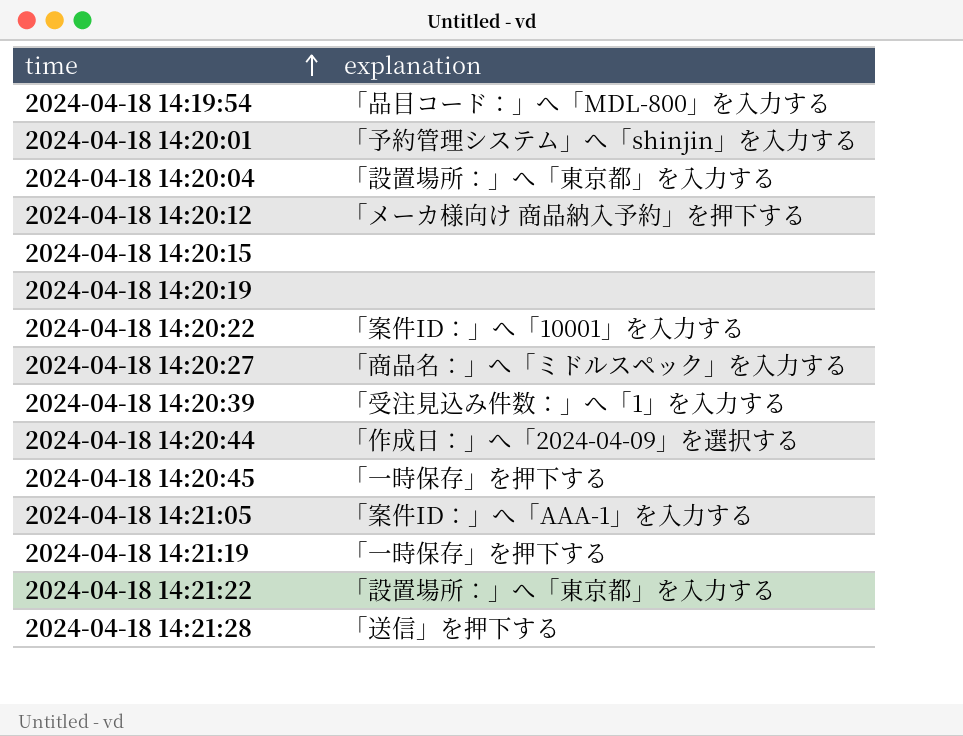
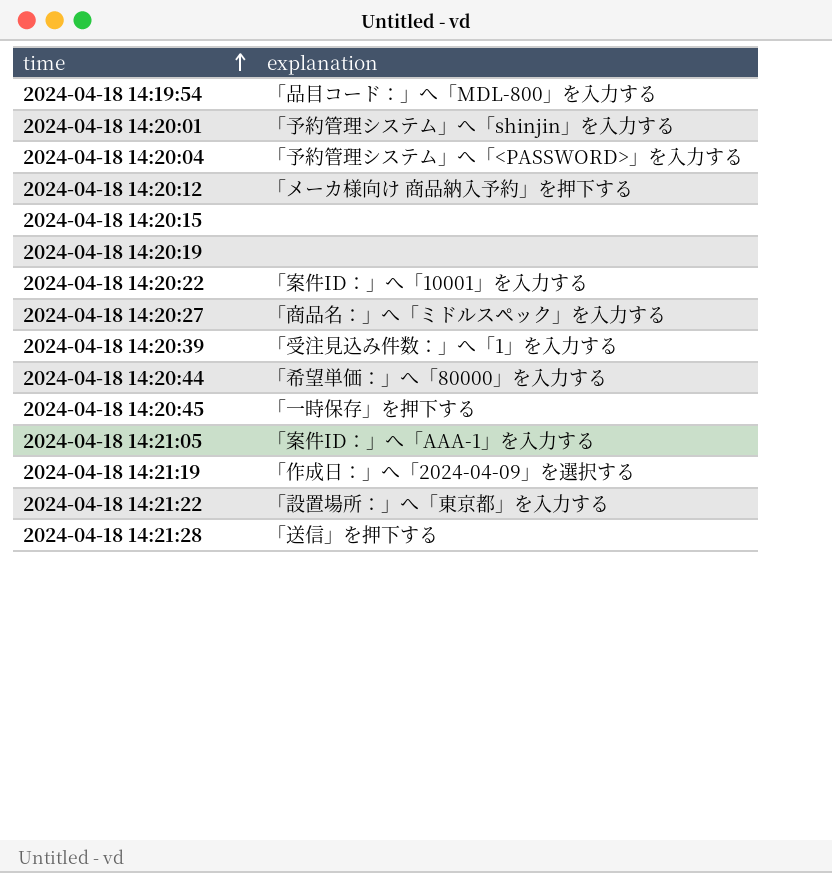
2024-04-18 14:20:04 | explanation: 「設置場所：」へ「東京都」を入力する -> 「予約管理システム」へ「<PASSWORD>」を入力する
2024-04-18 14:20:44 | explanation: 「作成日：」へ「2024-04-09」を選択する -> 「希望単価：」へ「80000」を入力する
2024-04-18 14:21:19 | explanation: 「一時保存」を押下する -> 「作成日：」へ「2024-04-09」を選択する

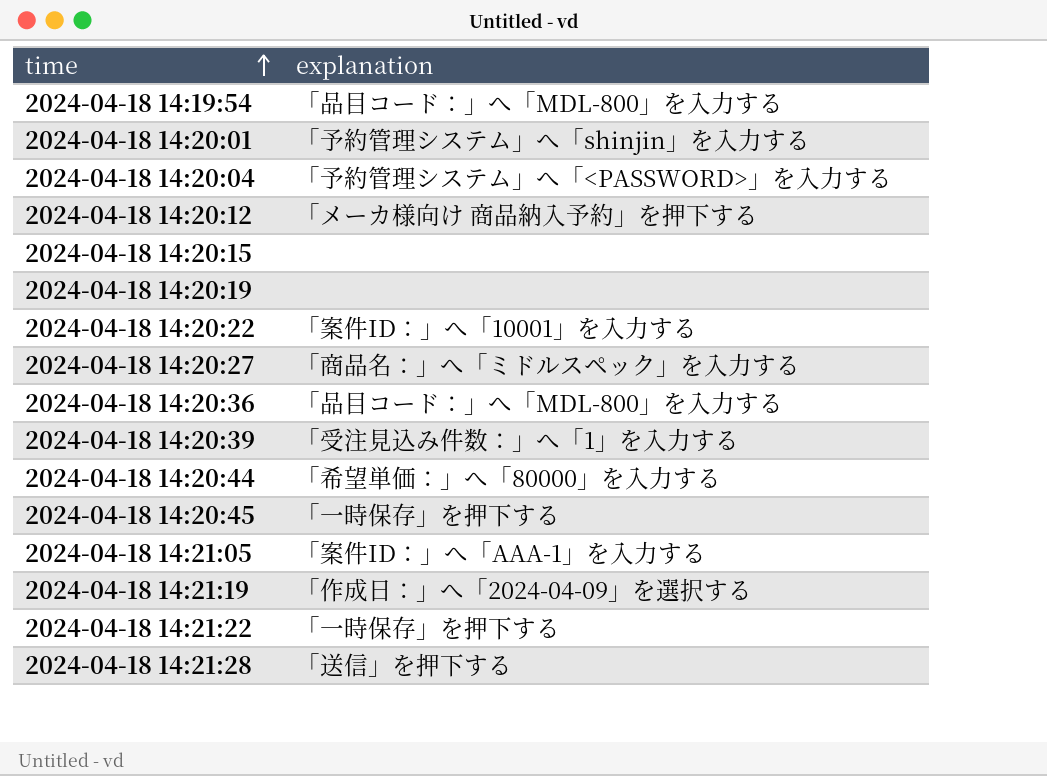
row 2024-04-18 14:20:36: none -> 「品目コード：」へ「MDL-800」を入力する
2024-04-18 14:21:22 | explanation: 「設置場所：」へ「東京都」を入力する -> 「一時保存」を押下する

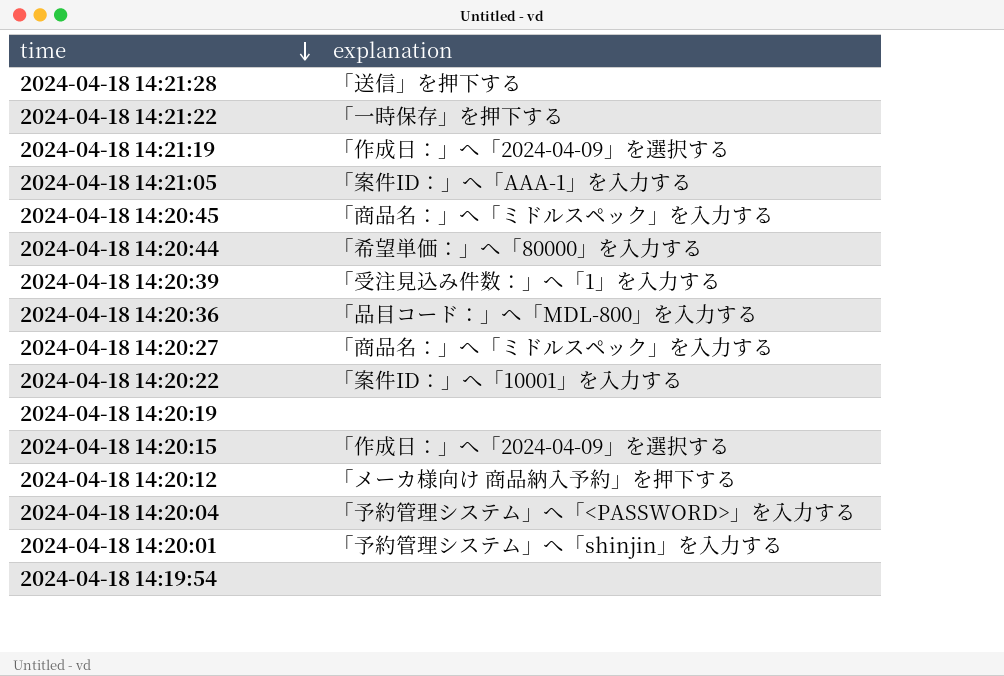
row order: time ascending -> time descending
2024-04-18 14:20:45 | explanation: 「一時保存」を押下する -> 「商品名：」へ「ミドルスペック」を入力する
2024-04-18 14:20:15 | explanation: none -> 「作成日：」へ「2024-04-09」を選択する
2024-04-18 14:19:54 | explanation: 「品目コード：」へ「MDL-800」を入力する -> none

